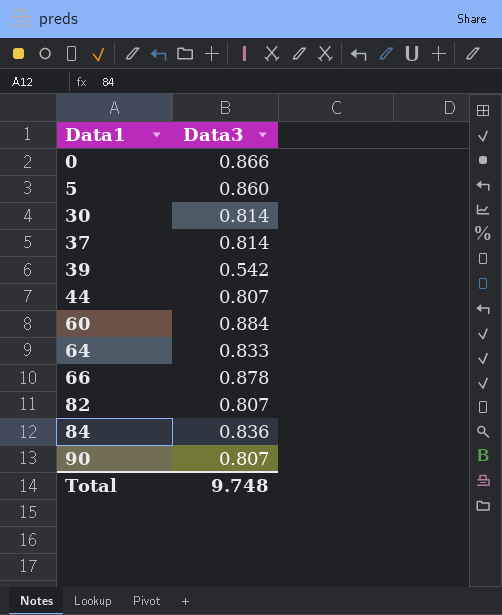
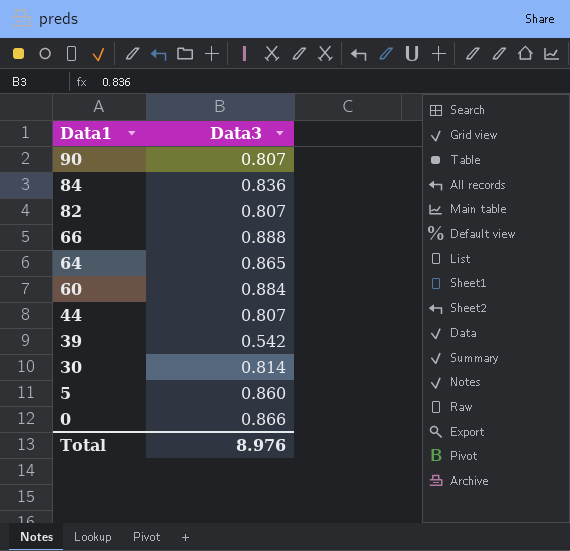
row order: Data1 ascending -> Data1 descending
row 37: 0.814 -> none
66 | Data3: 0.878 -> 0.888
64 | Data3: 0.833 -> 0.865
Total | Data3: 9.748 -> 8.976

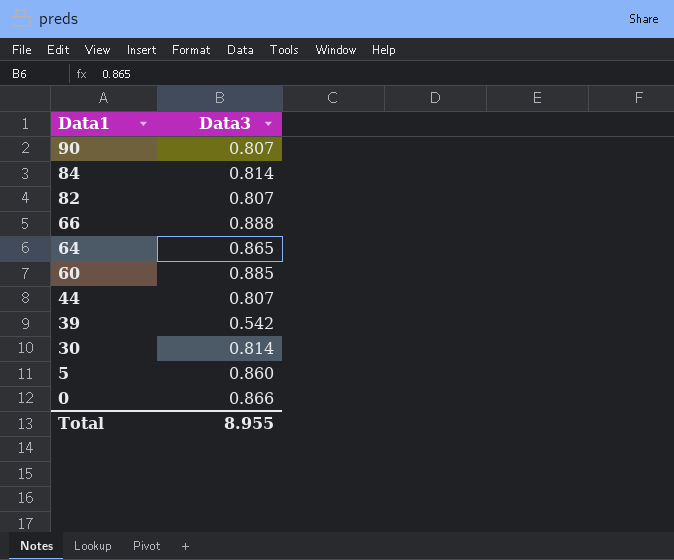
84 | Data3: 0.836 -> 0.814
60 | Data3: 0.884 -> 0.885
Total | Data3: 8.976 -> 8.955

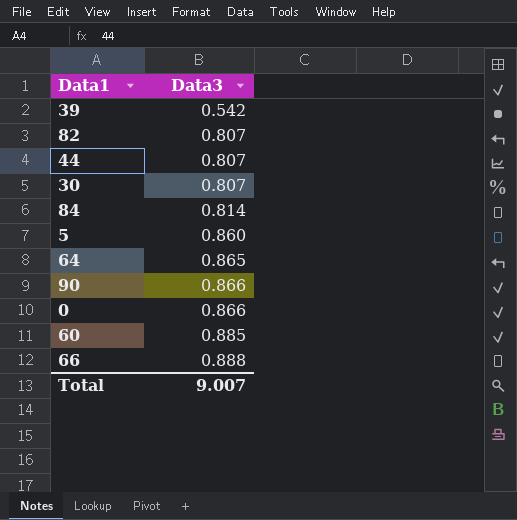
row order: Data1 descending -> Data3 ascending
30 | Data3: 0.814 -> 0.807
90 | Data3: 0.807 -> 0.866
Total | Data3: 8.955 -> 9.007

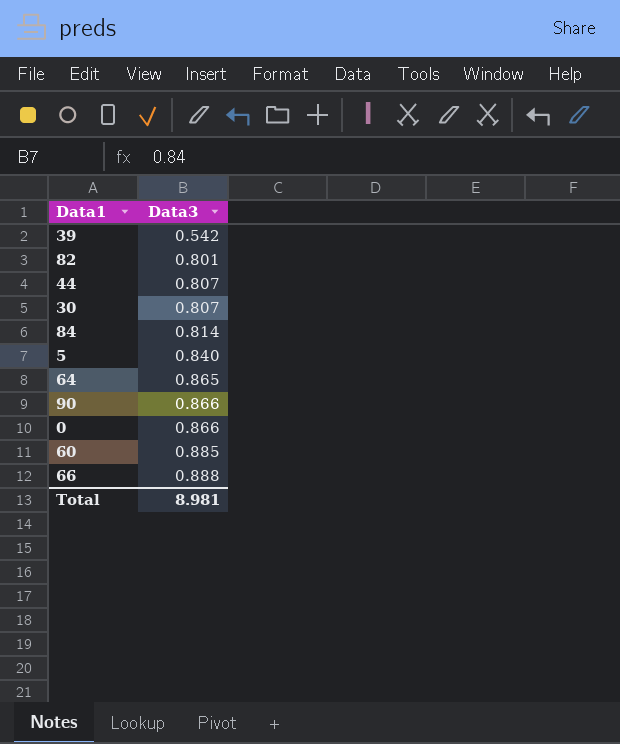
82 | Data3: 0.807 -> 0.801
5 | Data3: 0.860 -> 0.840
Total | Data3: 9.007 -> 8.981

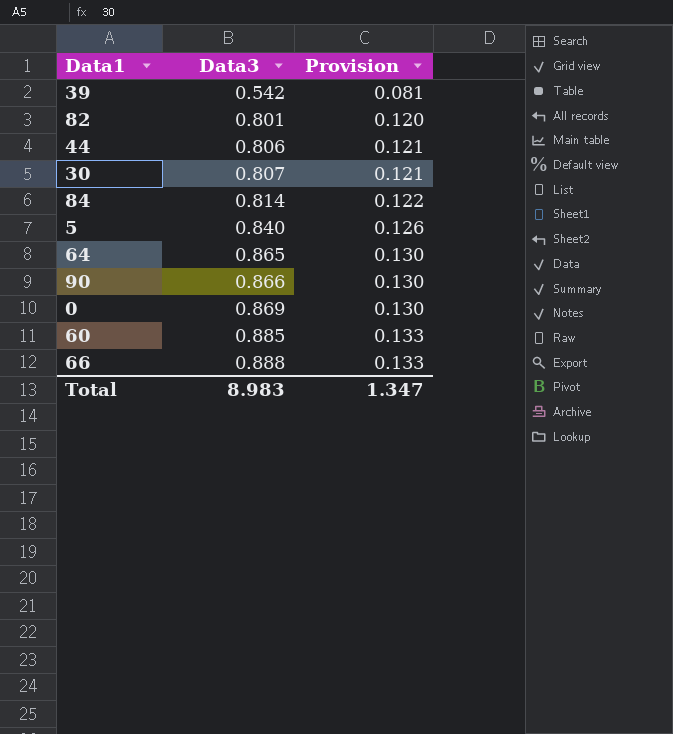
column Provision | formula: none -> [Data3] * 0.15
44 | Data3: 0.807 -> 0.806
0 | Data3: 0.866 -> 0.869
Total | Data3: 8.981 -> 8.983

